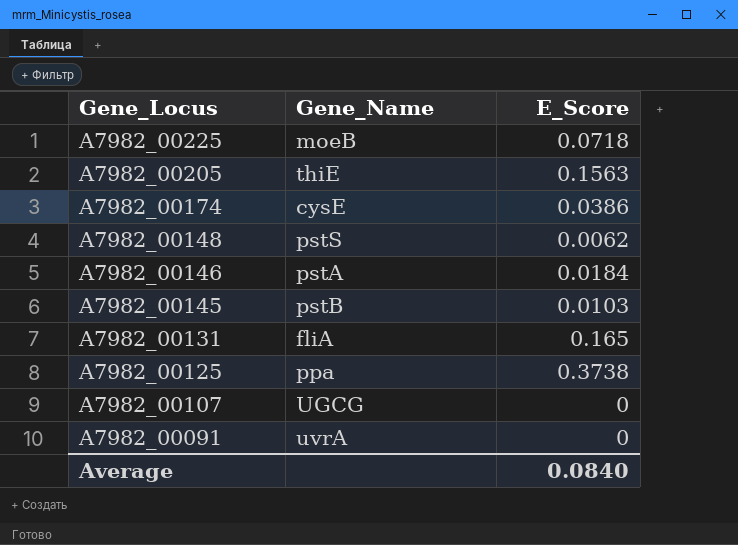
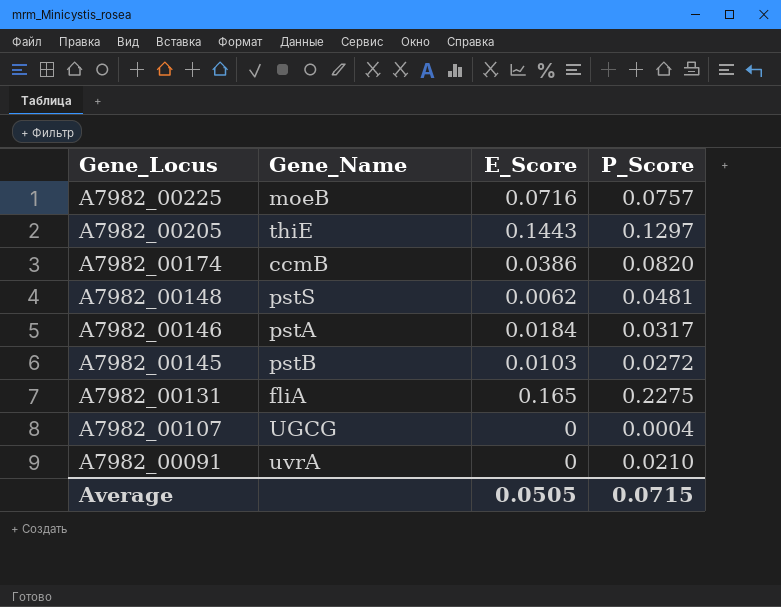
column P_Score | position: none -> 4
row A7982_00125: ppa | 0.3738 -> none
A7982_00225 | E_Score: 0.0718 -> 0.0716
A7982_00205 | E_Score: 0.1563 -> 0.1443
A7982_00174 | Gene_Name: cysE -> ccmB
Average | E_Score: 0.0840 -> 0.0505

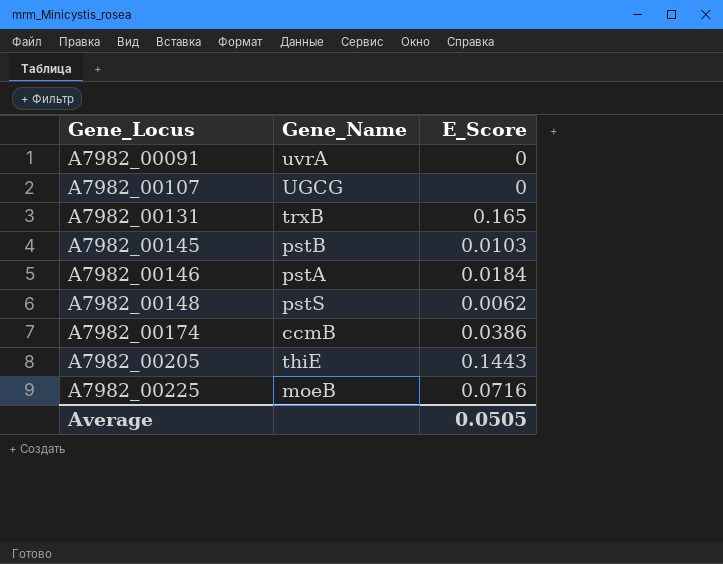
row order: Gene_Locus descending -> Gene_Locus ascending
column P_Score | position: 4 -> none
A7982_00131 | Gene_Name: fliA -> trxB

